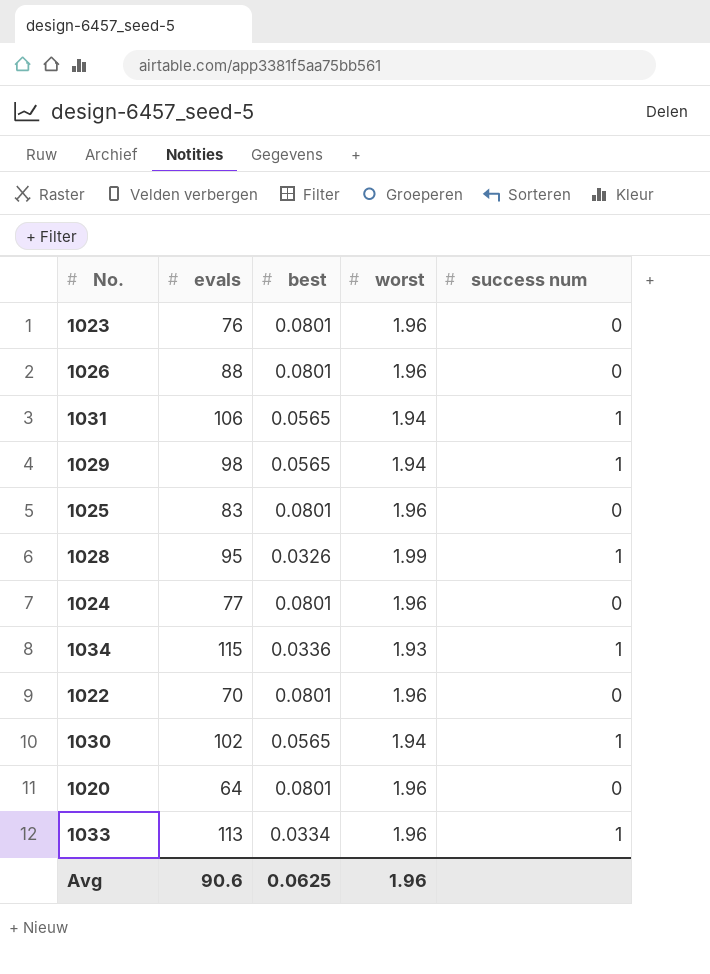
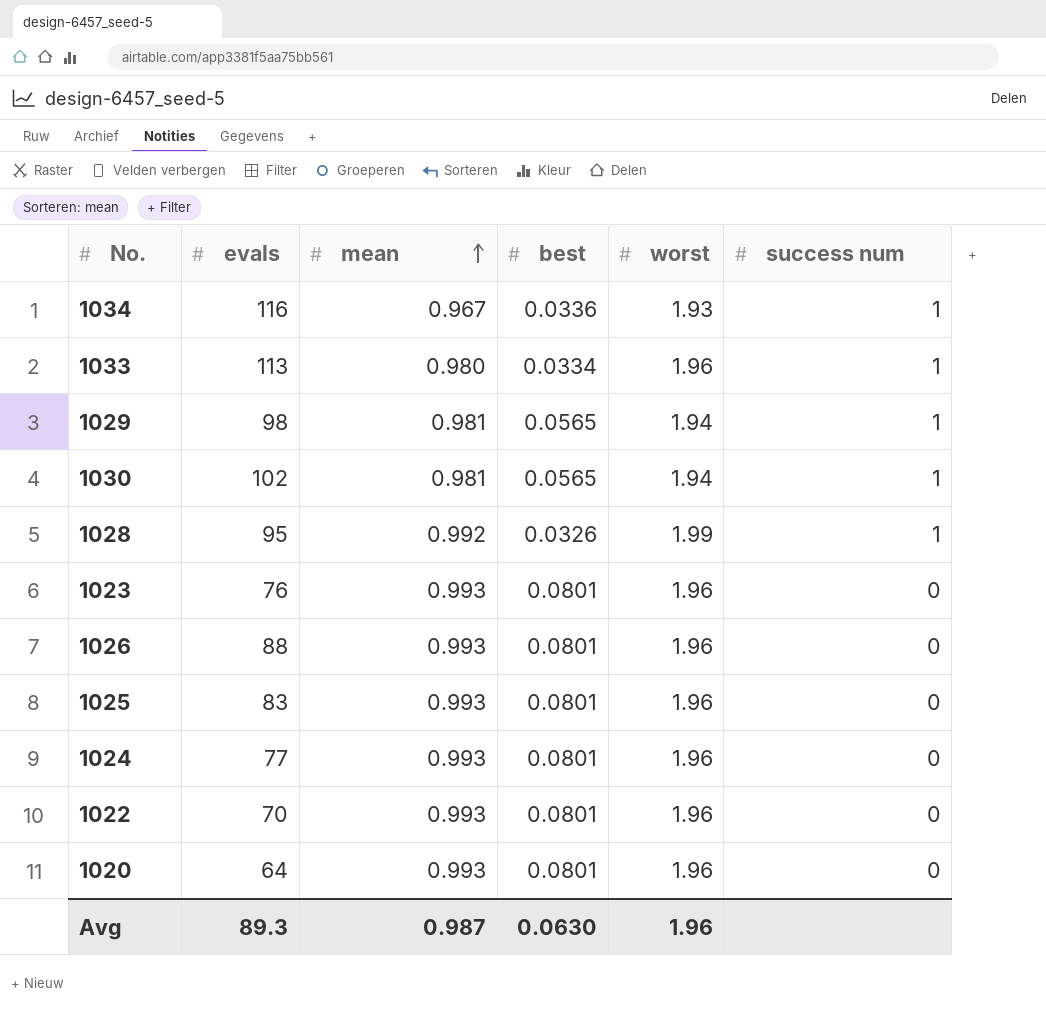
row order: none -> mean ascending
column mean | position: none -> 3
row 1031: 106 | 0.0565 | 1.94 | 1 -> none
1034 | evals: 115 -> 116
Avg | evals: 90.6 -> 89.3
Avg | best: 0.0625 -> 0.0630

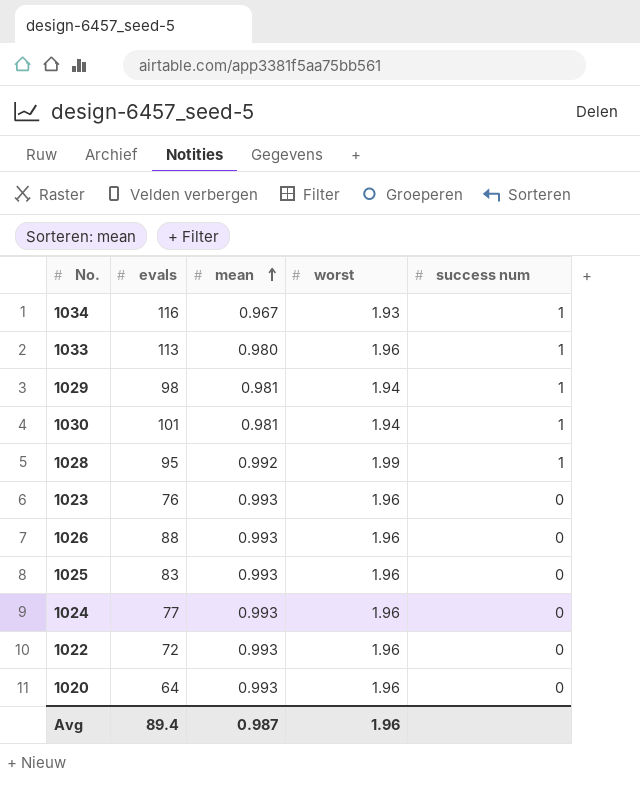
column best | position: 4 -> none
1030 | evals: 102 -> 101
1022 | evals: 70 -> 72
Avg | evals: 89.3 -> 89.4

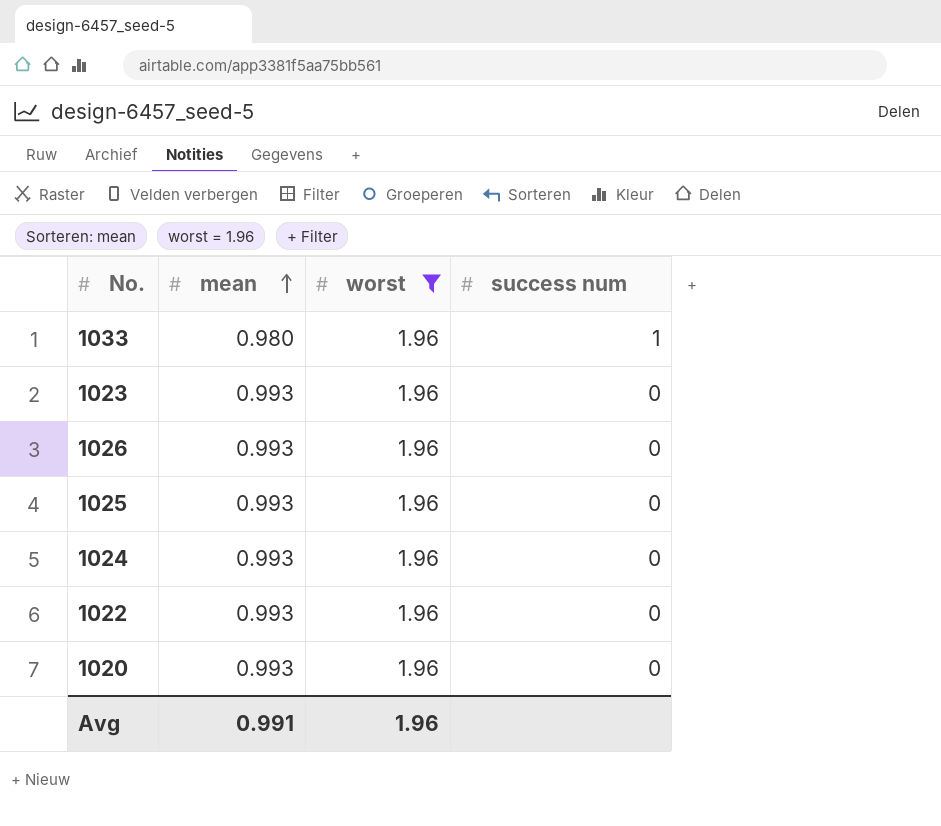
filter: none -> worst = 1.96
column evals | position: 2 -> none
Avg | mean: 0.987 -> 0.991

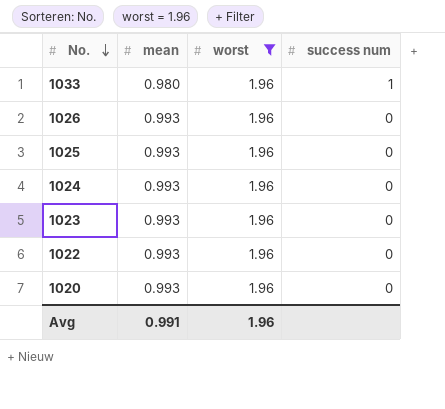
row order: mean ascending -> No. descending

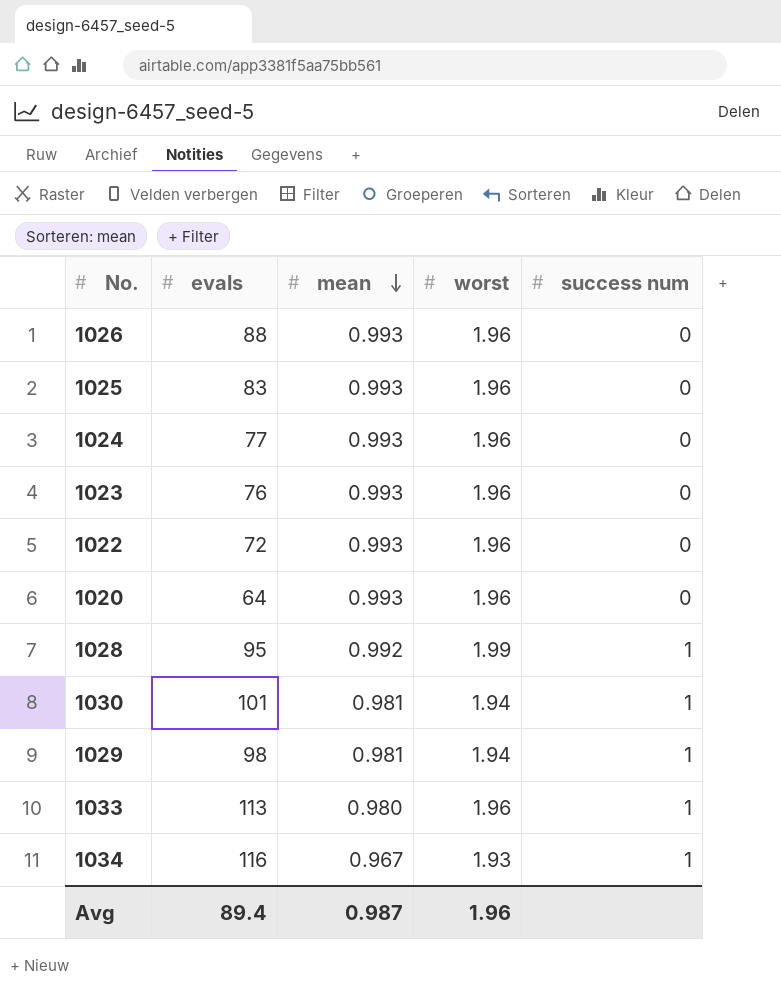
filter: worst = 1.96 -> none
row order: No. descending -> mean descending
column evals | position: none -> 2
Avg | mean: 0.991 -> 0.987

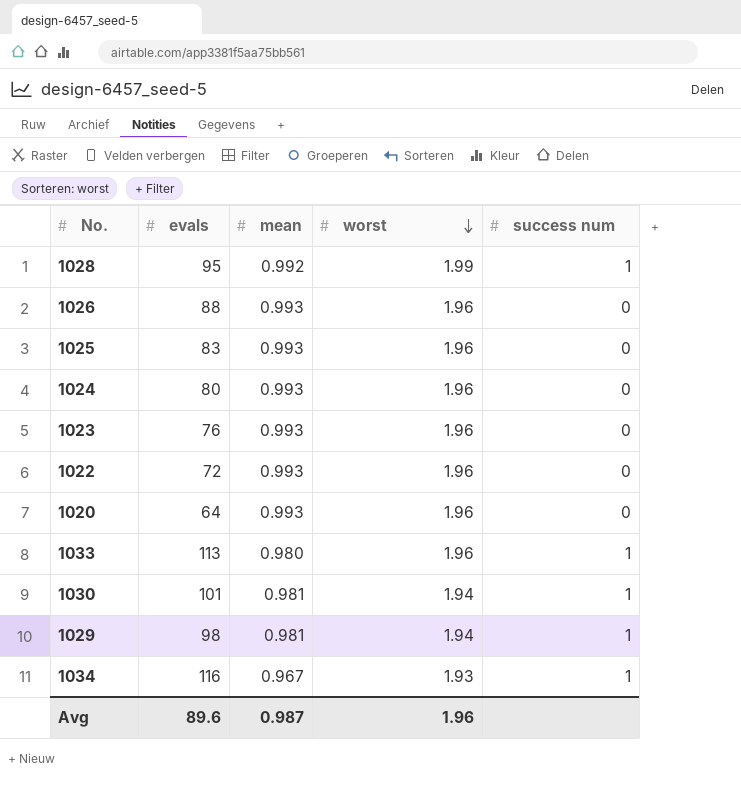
row order: mean descending -> worst descending
1024 | evals: 77 -> 80
Avg | evals: 89.4 -> 89.6

